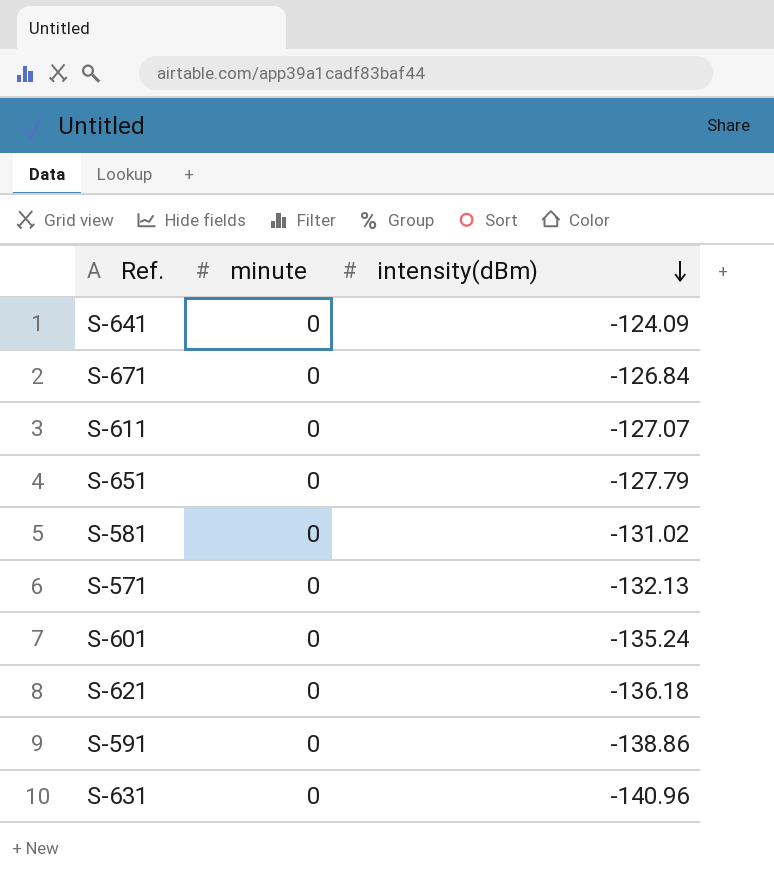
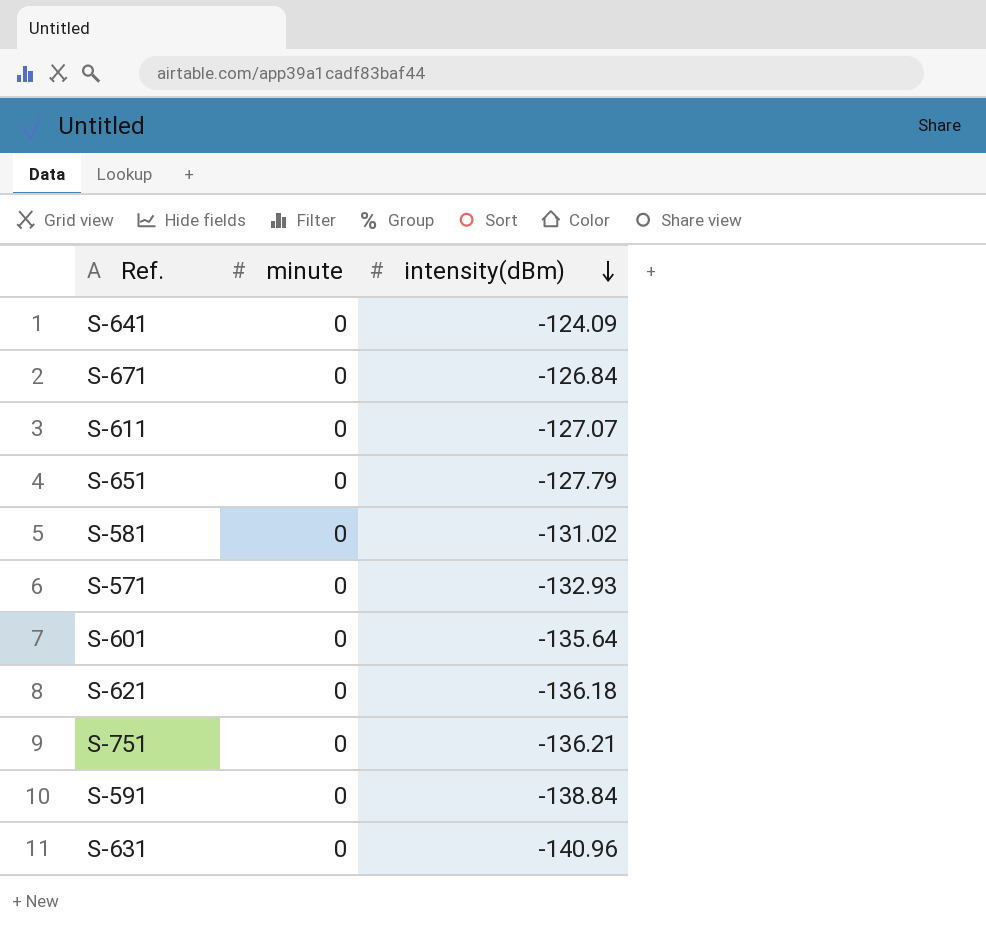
S-571 | intensity(dBm): -132.13 -> -132.93
S-601 | intensity(dBm): -135.24 -> -135.64
row S-751: none -> 0 | -136.21
S-591 | intensity(dBm): -138.86 -> -138.84

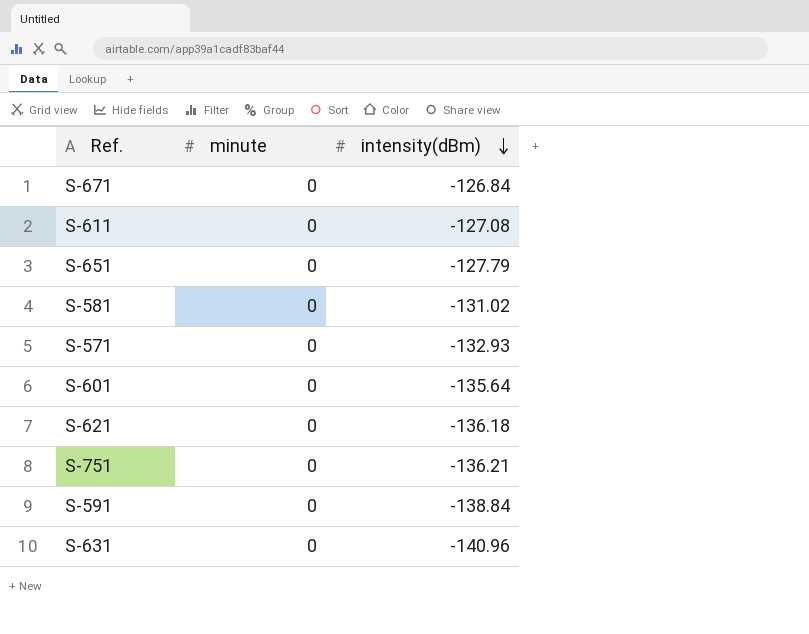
row S-641: 0 | -124.09 -> none
S-611 | intensity(dBm): -127.07 -> -127.08

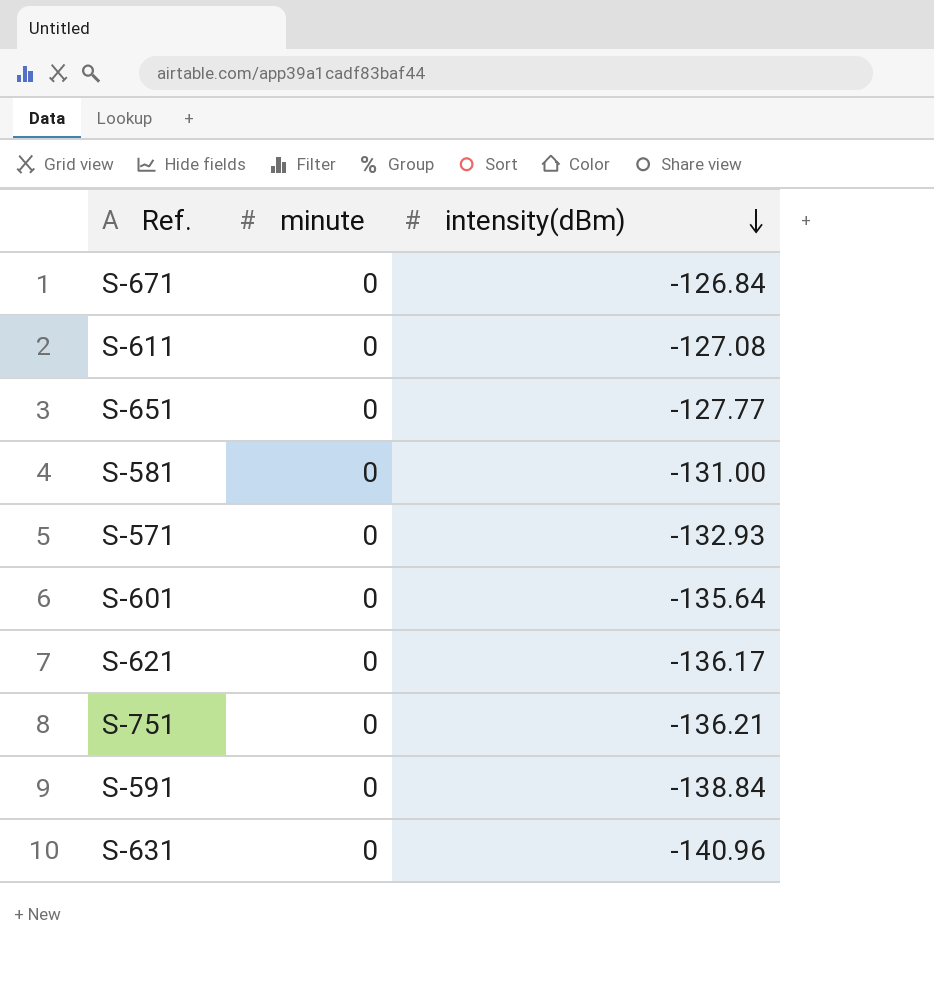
S-651 | intensity(dBm): -127.79 -> -127.77
S-581 | intensity(dBm): -131.02 -> -131.00
S-621 | intensity(dBm): -136.18 -> -136.17

